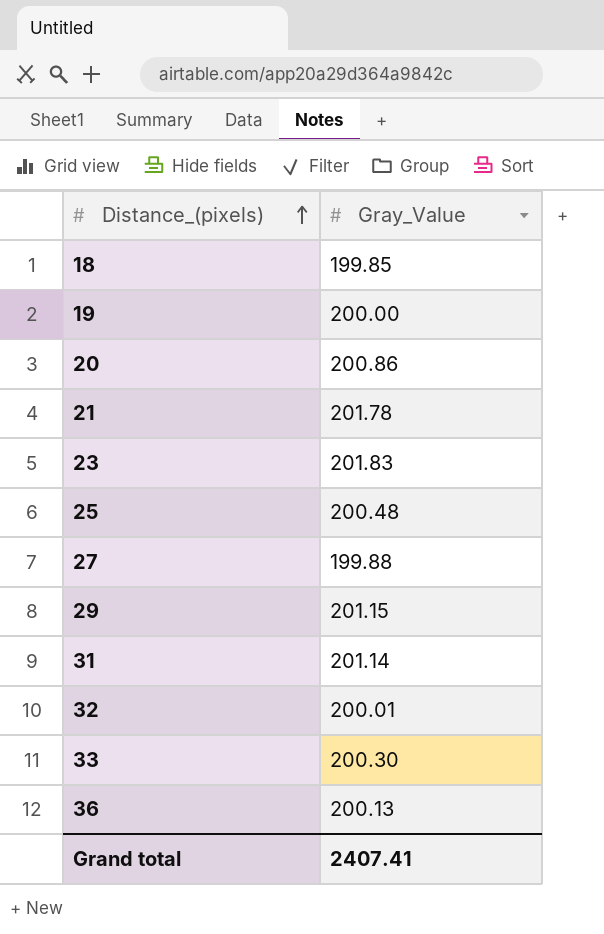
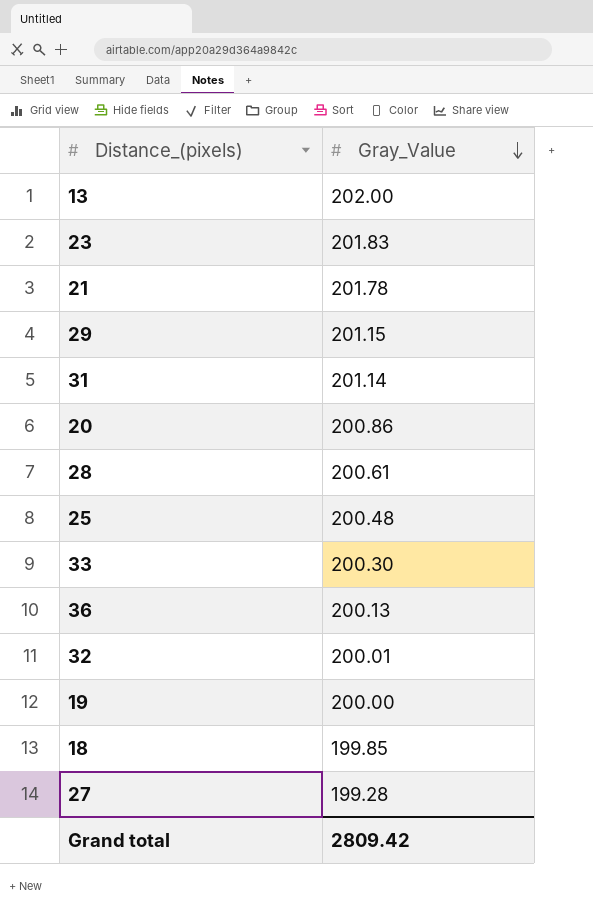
row order: Distance_(pixels) ascending -> Gray_Value descending
row 13: none -> 202.00
row 28: none -> 200.61
27 | Gray_Value: 199.88 -> 199.28
Grand total | Gray_Value: 2407.41 -> 2809.42

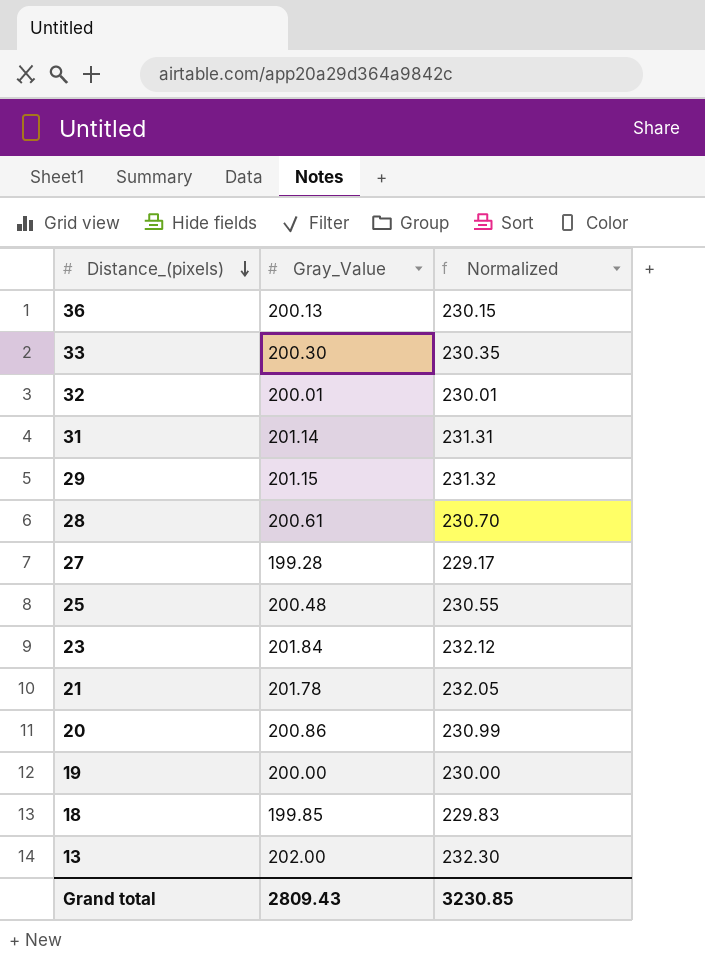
row order: Gray_Value descending -> Distance_(pixels) descending
column Normalized | formula: none -> [Gray_Value] * 1.15
23 | Gray_Value: 201.83 -> 201.84
Grand total | Gray_Value: 2809.42 -> 2809.43

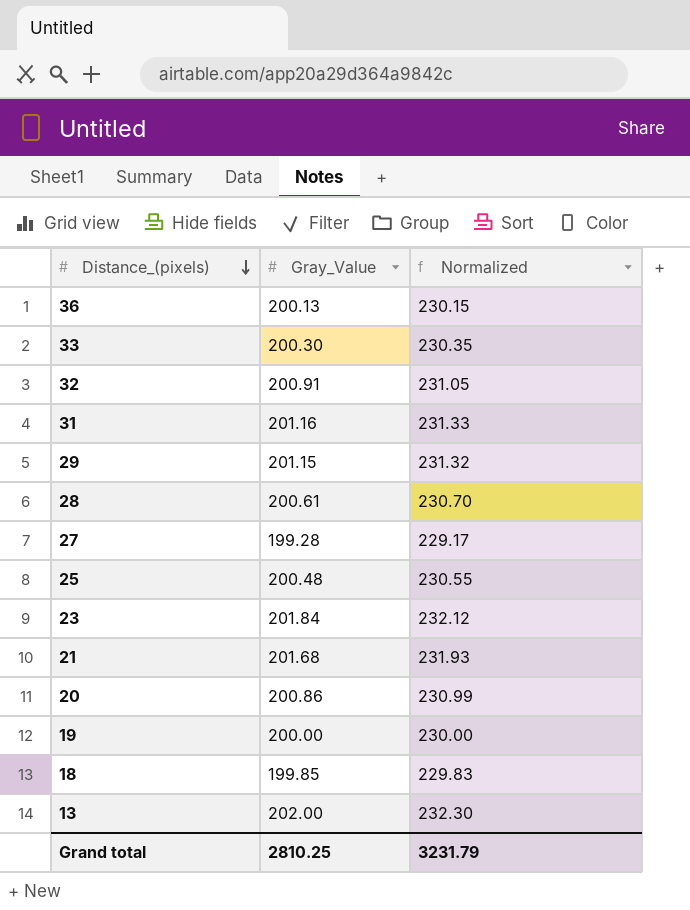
32 | Gray_Value: 200.01 -> 200.91
32 | Normalized: 230.01 -> 231.05
31 | Gray_Value: 201.14 -> 201.16
31 | Normalized: 231.31 -> 231.33
21 | Gray_Value: 201.78 -> 201.68
21 | Normalized: 232.05 -> 231.93
Grand total | Gray_Value: 2809.43 -> 2810.25
Grand total | Normalized: 3230.85 -> 3231.79

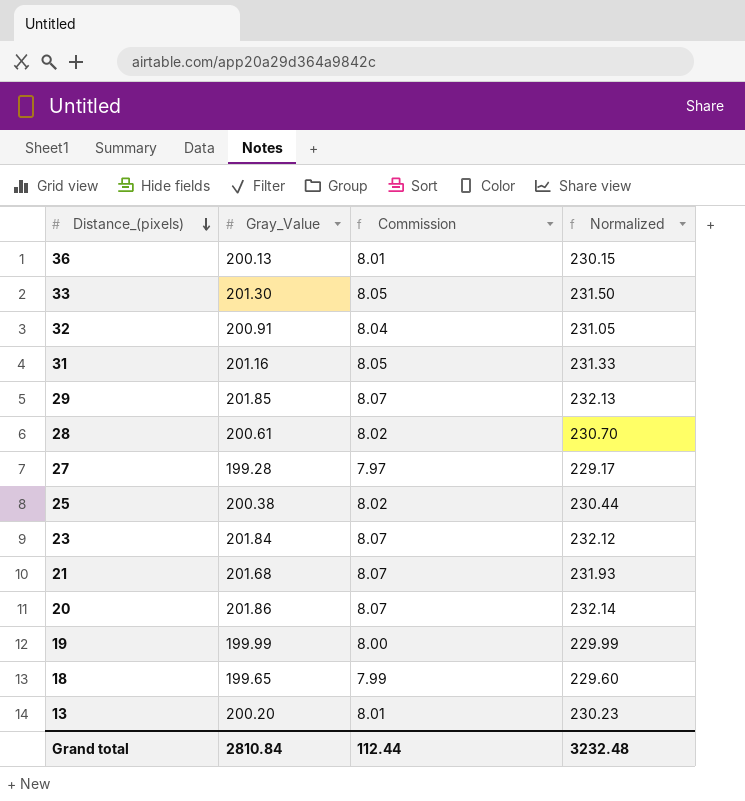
column Commission | formula: none -> [Gray_Value] * 0.04
33 | Gray_Value: 200.30 -> 201.30
33 | Normalized: 230.35 -> 231.50
29 | Gray_Value: 201.15 -> 201.85
29 | Normalized: 231.32 -> 232.13
25 | Gray_Value: 200.48 -> 200.38
25 | Normalized: 230.55 -> 230.44
20 | Gray_Value: 200.86 -> 201.86
20 | Normalized: 230.99 -> 232.14
19 | Gray_Value: 200.00 -> 199.99
19 | Normalized: 230.00 -> 229.99
18 | Gray_Value: 199.85 -> 199.65
18 | Normalized: 229.83 -> 229.60
13 | Gray_Value: 202.00 -> 200.20
13 | Normalized: 232.30 -> 230.23
Grand total | Gray_Value: 2810.25 -> 2810.84
Grand total | Normalized: 3231.79 -> 3232.48

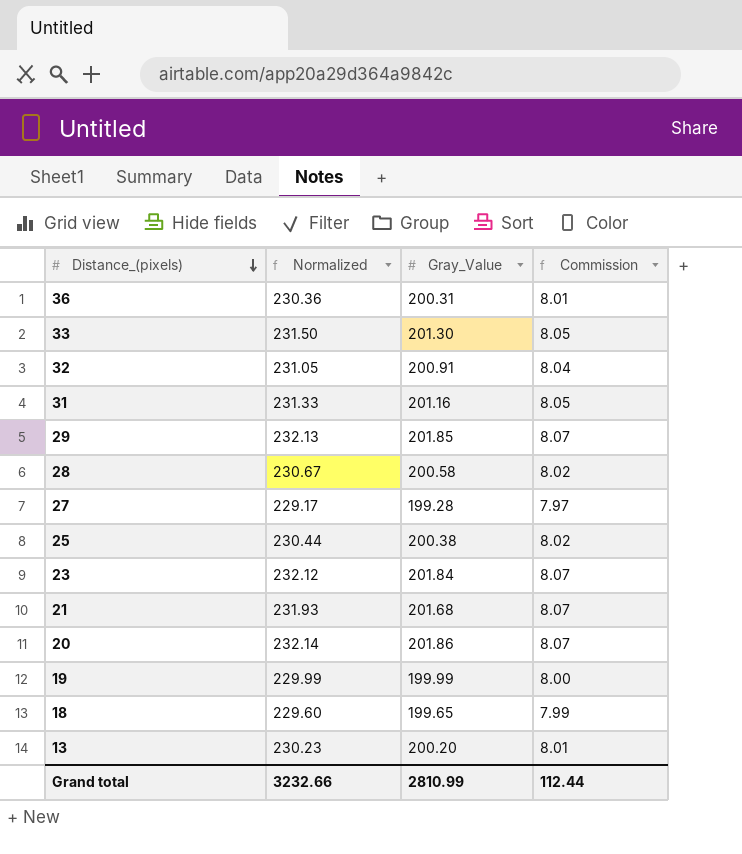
column Normalized | position: 4 -> 2
36 | Normalized: 230.15 -> 230.36
36 | Gray_Value: 200.13 -> 200.31
28 | Normalized: 230.70 -> 230.67
28 | Gray_Value: 200.61 -> 200.58
Grand total | Normalized: 3232.48 -> 3232.66
Grand total | Gray_Value: 2810.84 -> 2810.99

